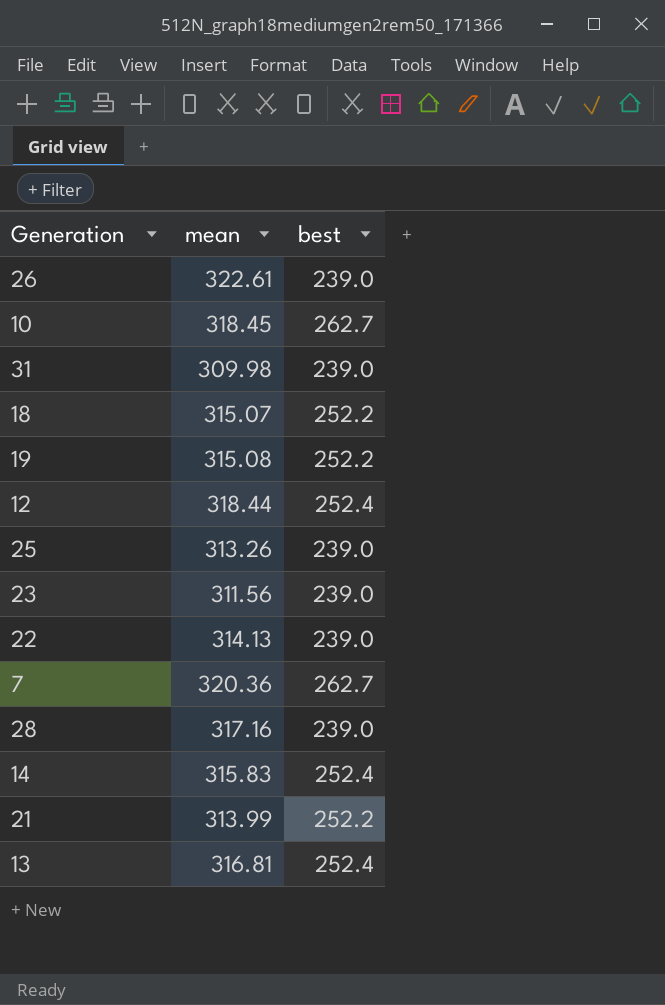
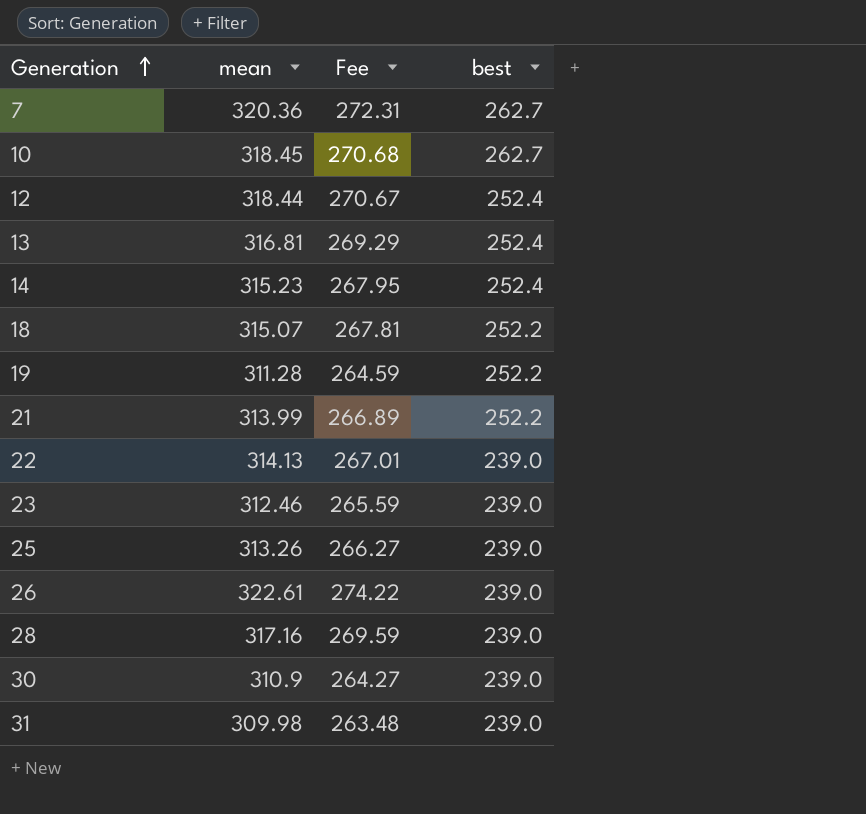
row order: none -> Generation ascending
column Fee | formula: none -> [mean] * 0.85
14 | mean: 315.83 -> 315.23
19 | mean: 315.08 -> 311.28
23 | mean: 311.56 -> 312.46
row 30: none -> 310.9 | 264.27 | 239.0

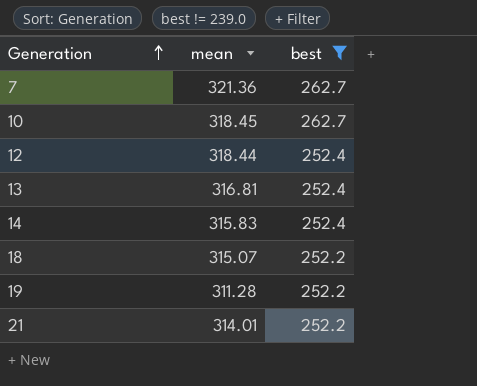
filter: none -> best != 239.0
column Fee | formula: [mean] * 0.85 -> none
7 | mean: 320.36 -> 321.36
14 | mean: 315.23 -> 315.83
21 | mean: 313.99 -> 314.01

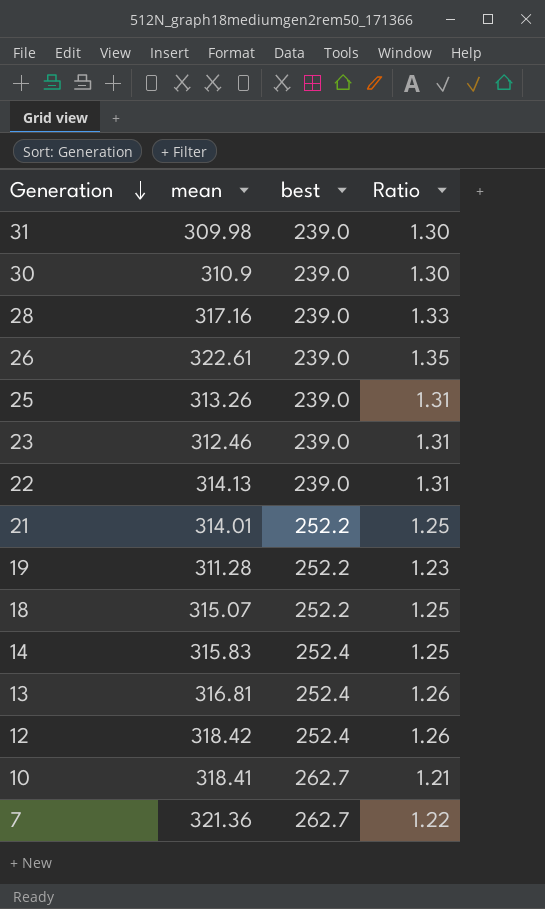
filter: best != 239.0 -> none
row order: Generation ascending -> Generation descending
column Ratio | formula: none -> [mean] / [best]
12 | mean: 318.44 -> 318.42
10 | mean: 318.45 -> 318.41

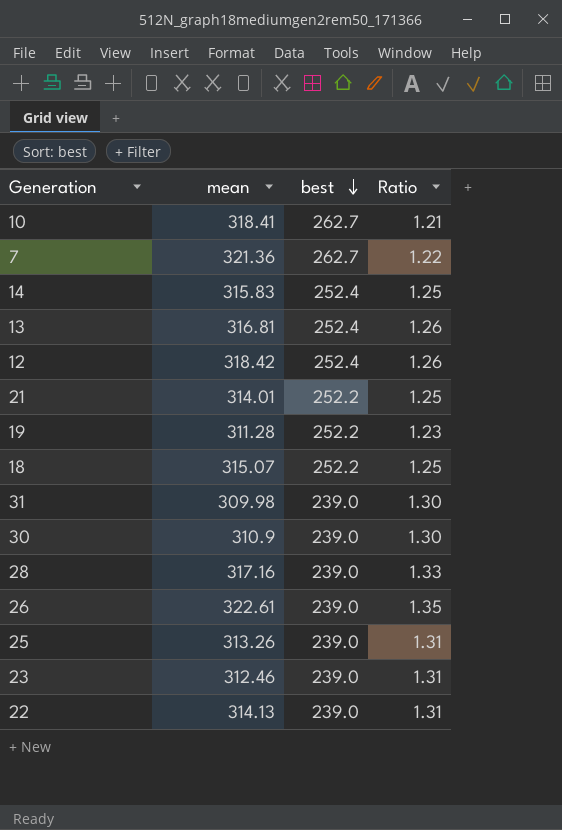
row order: Generation descending -> best descending

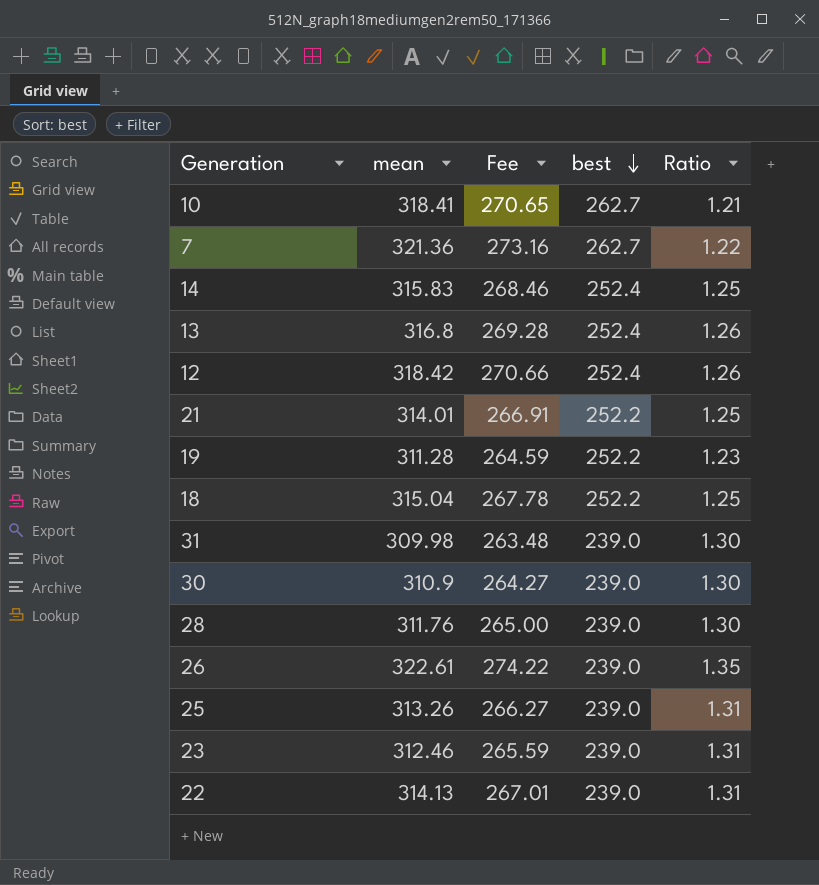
column Fee | formula: none -> [mean] * 0.85
13 | mean: 316.81 -> 316.8
18 | mean: 315.07 -> 315.04
28 | mean: 317.16 -> 311.76
28 | Ratio: 1.33 -> 1.30

